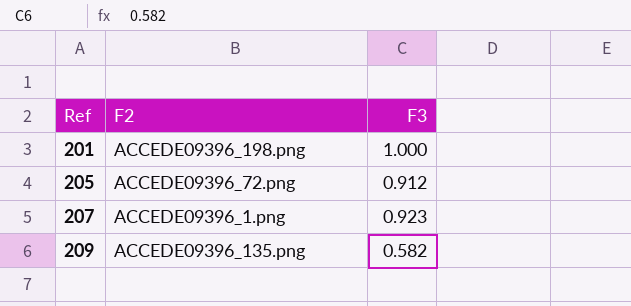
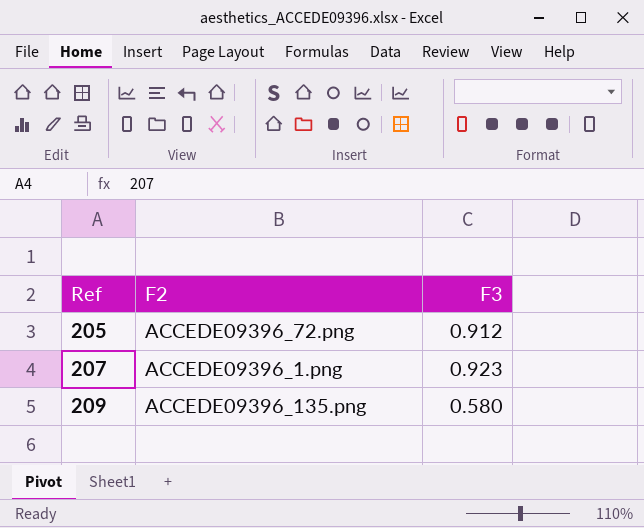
row 201: ACCEDE09396_198.png | 1.000 -> none
209 | F3: 0.582 -> 0.580

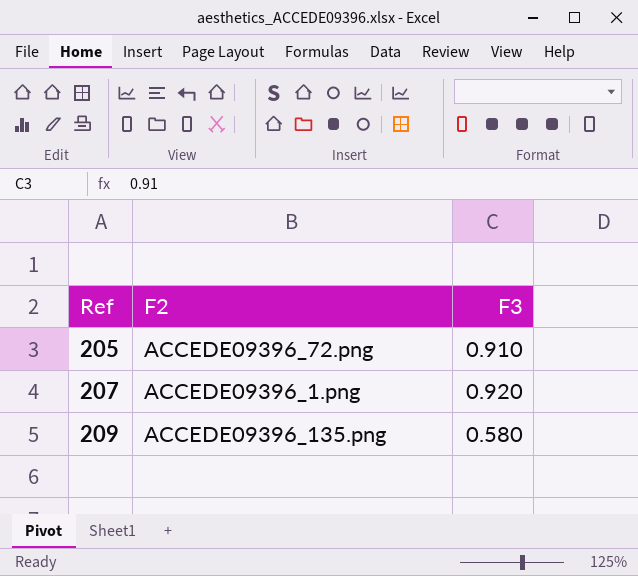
205 | F3: 0.912 -> 0.910
207 | F3: 0.923 -> 0.920

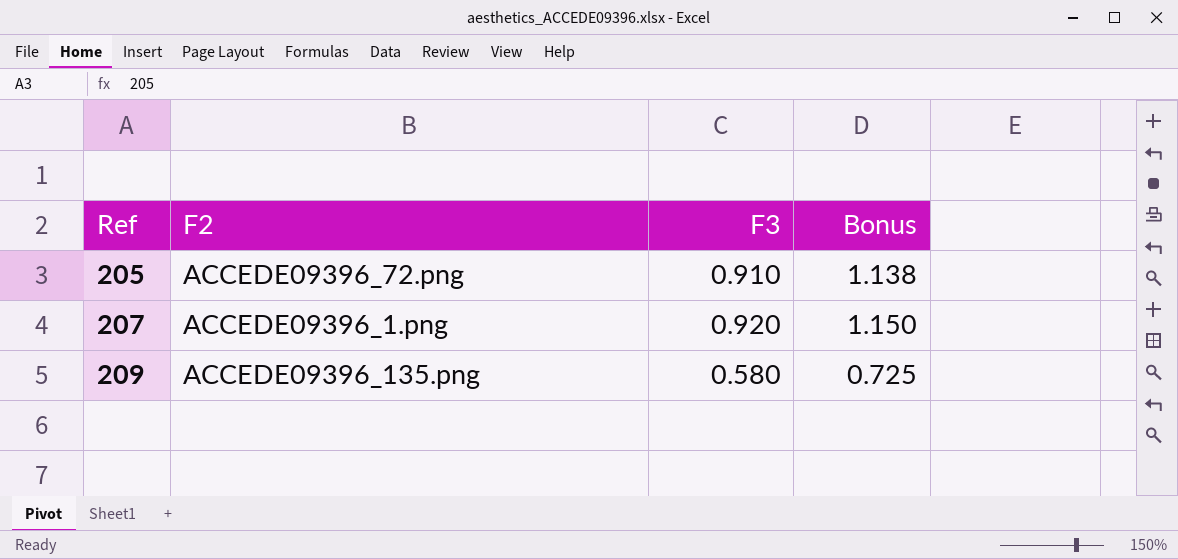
column Bonus | formula: none -> [F3] * 1.25

